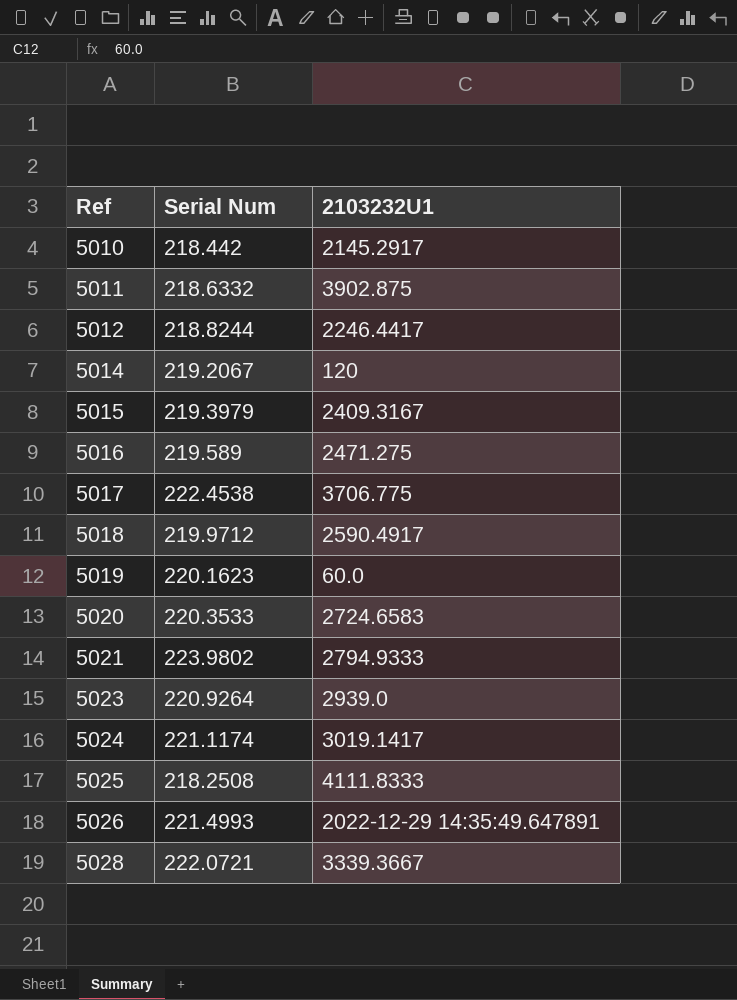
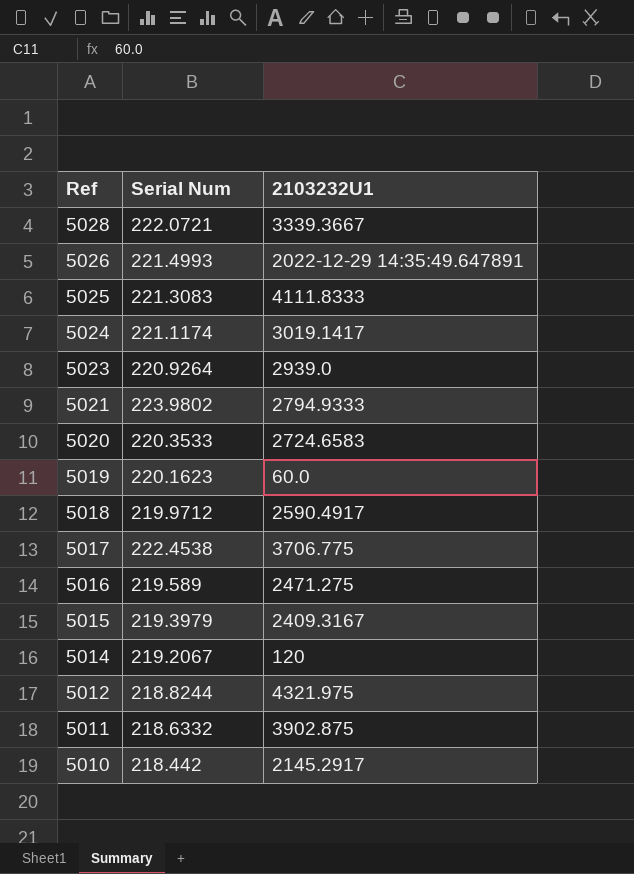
row order: Ref ascending -> Ref descending
5025 | Serial Num: 218.2508 -> 221.3083
5012 | 2103232U1: 2246.4417 -> 4321.975

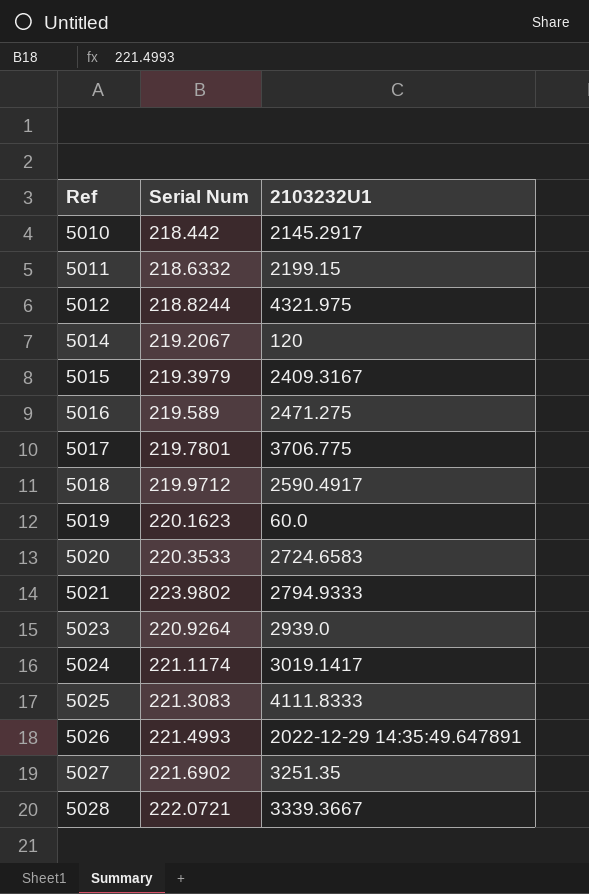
row order: Ref descending -> Ref ascending
5011 | 2103232U1: 3902.875 -> 2199.15
5017 | Serial Num: 222.4538 -> 219.7801
row 5027: none -> 221.6902 | 3251.35

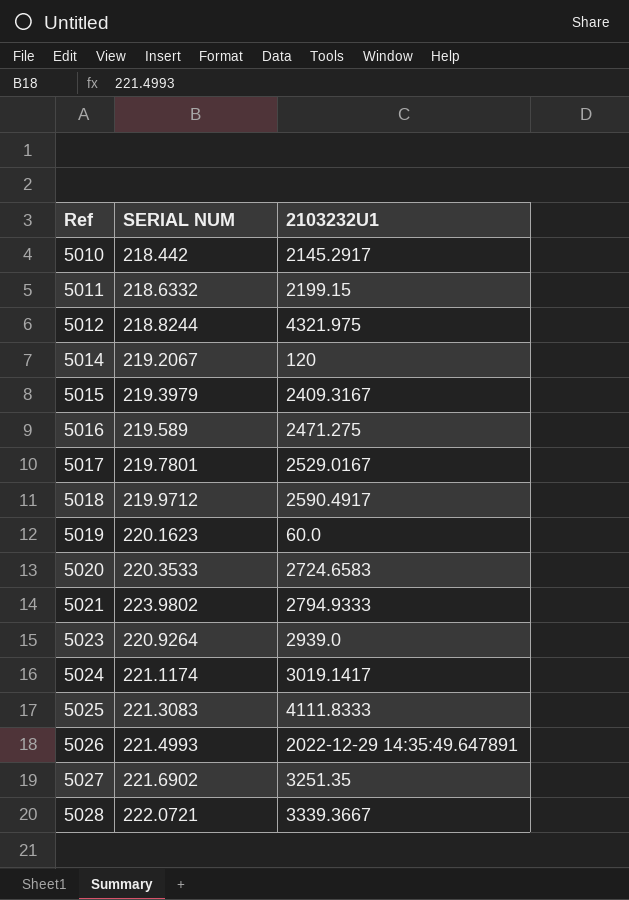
column name: Serial Num -> SERIAL NUM
5017 | 2103232U1: 3706.775 -> 2529.0167

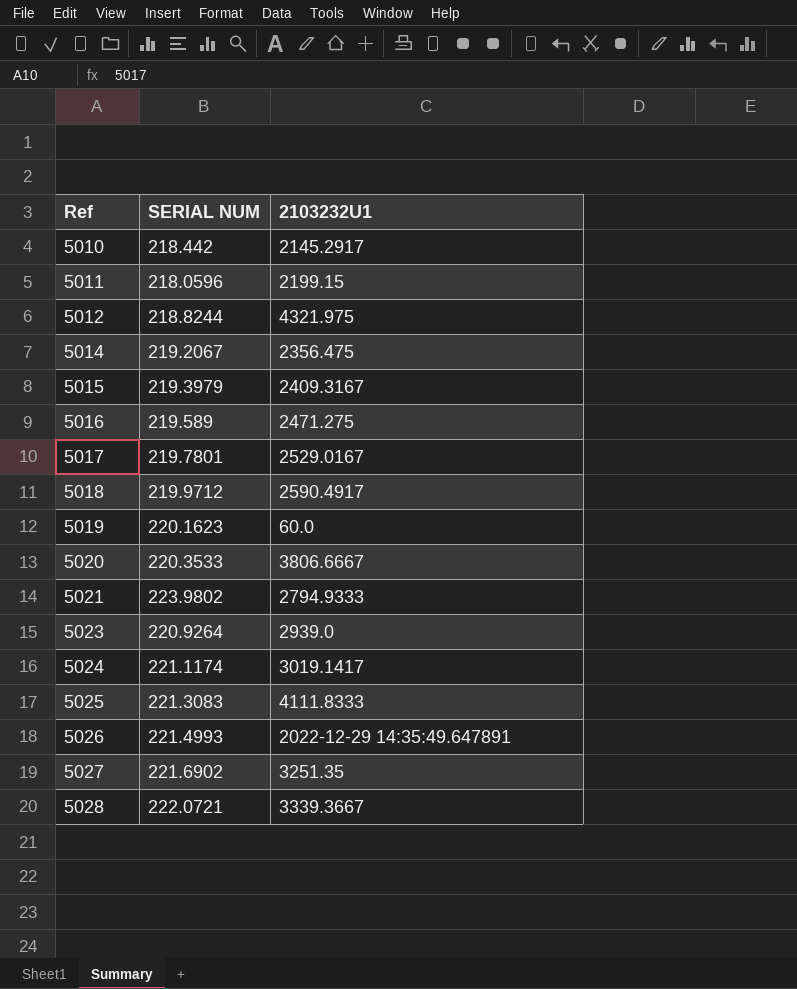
5011 | SERIAL NUM: 218.6332 -> 218.0596
5014 | 2103232U1: 120 -> 2356.475
5020 | 2103232U1: 2724.6583 -> 3806.6667

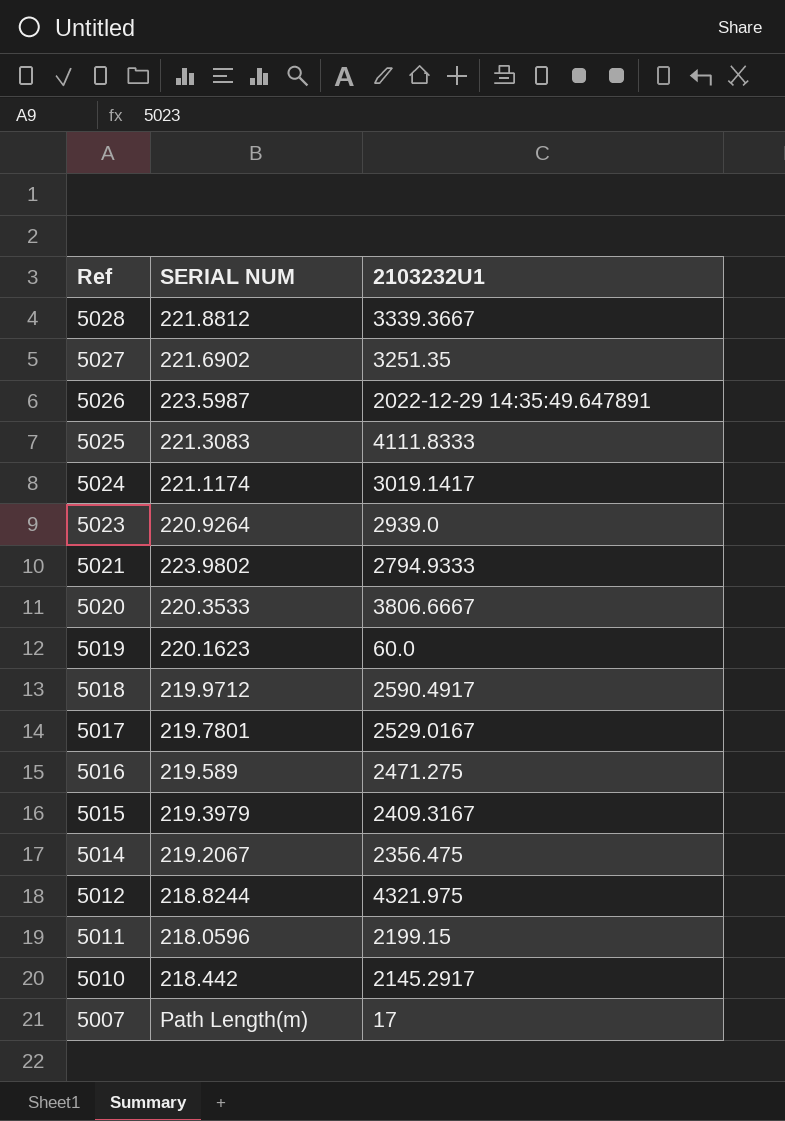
row order: Ref ascending -> Ref descending
5028 | SERIAL NUM: 222.0721 -> 221.8812
5026 | SERIAL NUM: 221.4993 -> 223.5987
row 5007: none -> Path Length(m) | 17

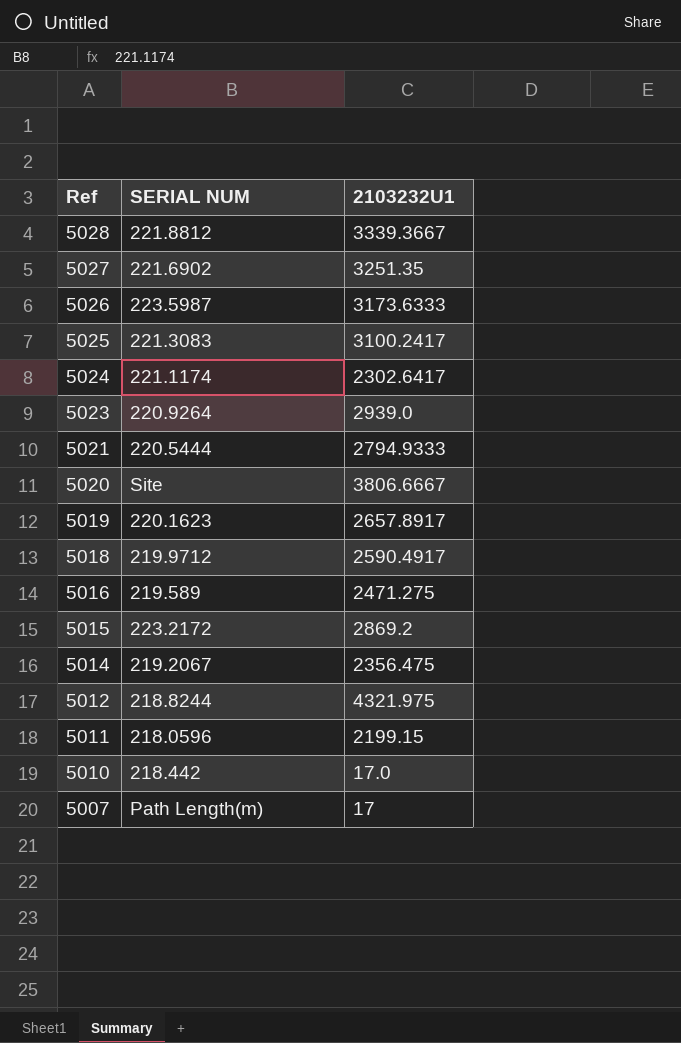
row 5017: 219.7801 | 2529.0167 -> none
5026 | 2103232U1: 2022-12-29 14:35:49.647891 -> 3173.6333
5025 | 2103232U1: 4111.8333 -> 3100.2417
5024 | 2103232U1: 3019.1417 -> 2302.6417
5021 | SERIAL NUM: 223.9802 -> 220.5444
5020 | SERIAL NUM: 220.3533 -> Site
5019 | 2103232U1: 60.0 -> 2657.8917
5015 | SERIAL NUM: 219.3979 -> 223.2172
5015 | 2103232U1: 2409.3167 -> 2869.2
5010 | 2103232U1: 2145.2917 -> 17.0

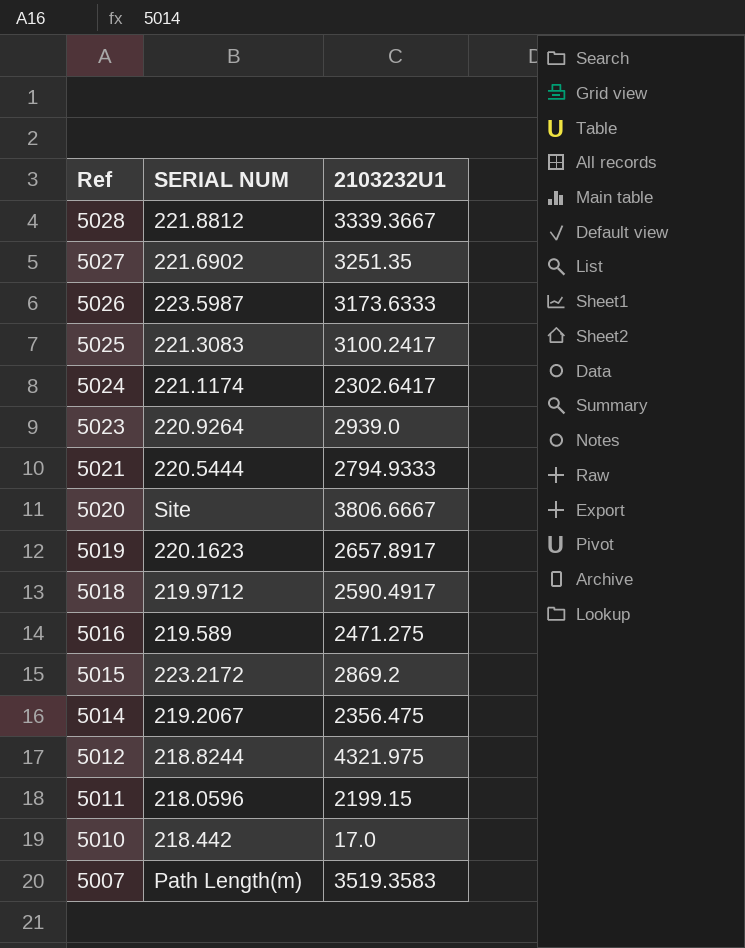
5007 | 2103232U1: 17 -> 3519.3583

